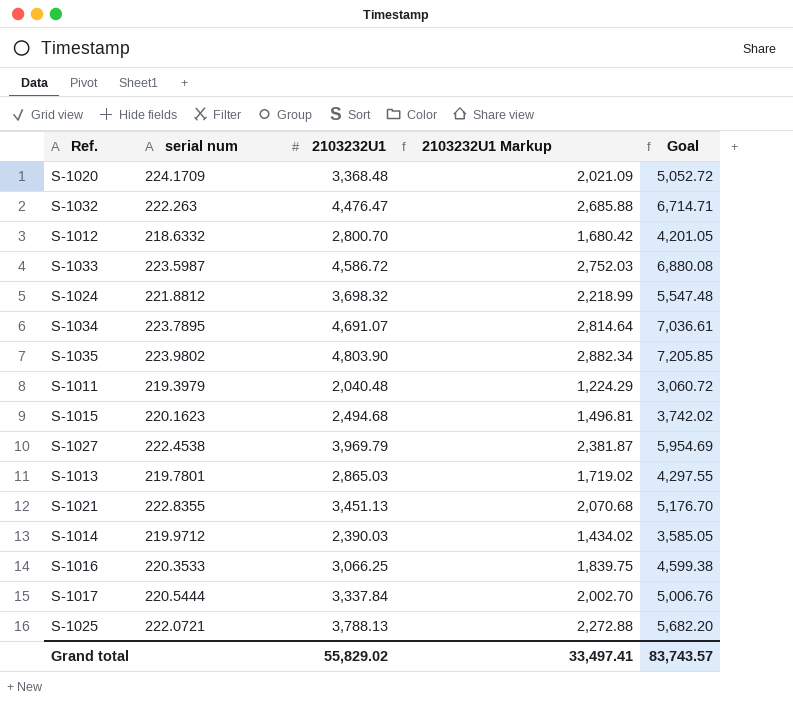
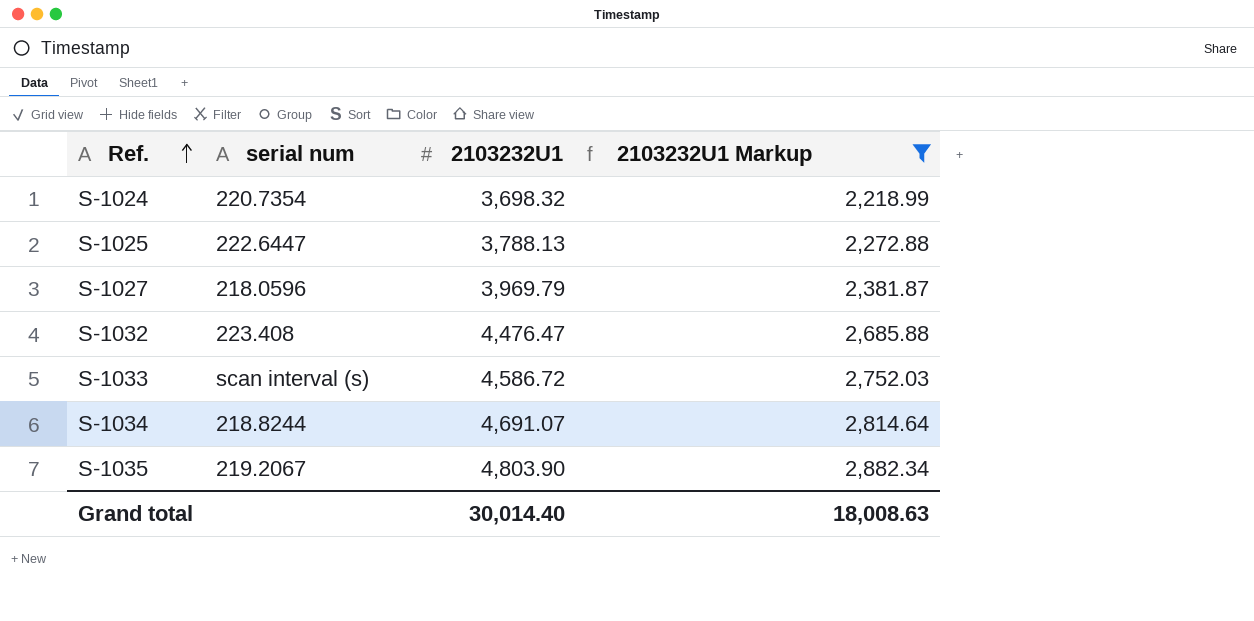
filter: none -> 2103232U1 Markup >= 2,218.99
row order: none -> Ref. ascending
column Goal | formula: [2103232U1] * 1.5 -> none
S-1024 | serial num: 221.8812 -> 220.7354
S-1025 | serial num: 222.0721 -> 222.6447
S-1027 | serial num: 222.4538 -> 218.0596
S-1032 | serial num: 222.263 -> 223.408
S-1033 | serial num: 223.5987 -> scan interval (s)
S-1034 | serial num: 223.7895 -> 218.8244
S-1035 | serial num: 223.9802 -> 219.2067
Grand total | 2103232U1: 55,829.02 -> 30,014.40
Grand total | 2103232U1 Markup: 33,497.41 -> 18,008.63

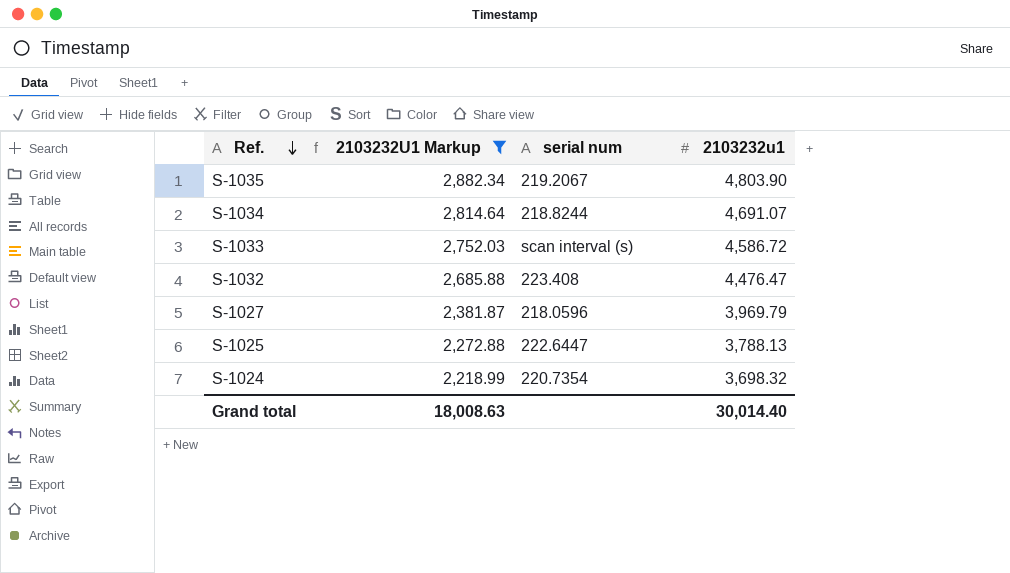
row order: Ref. ascending -> Ref. descending
column 2103232U1 Markup | position: 4 -> 2
column name: 2103232U1 -> 2103232u1

